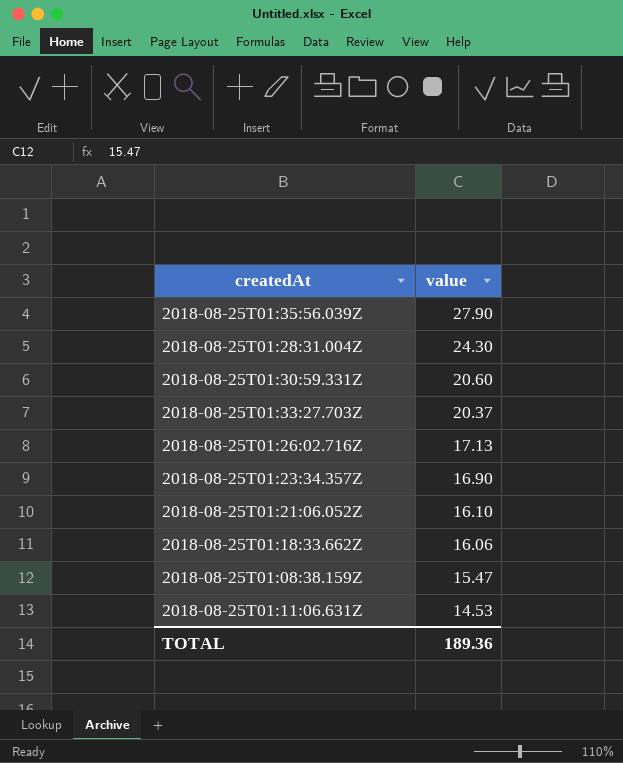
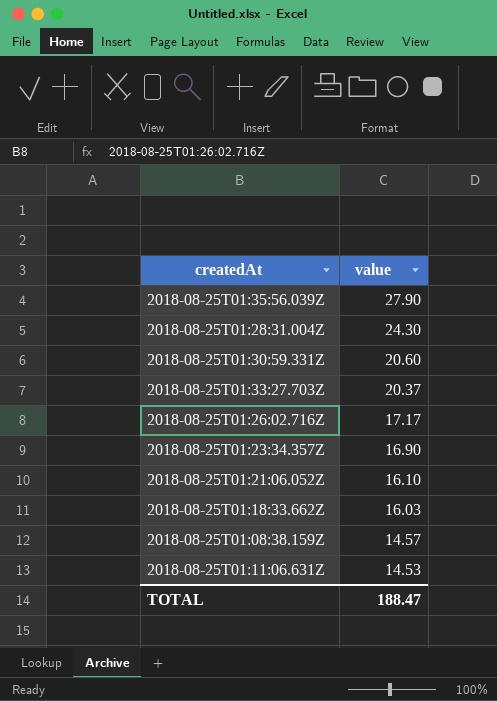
2018-08-25T01:26:02.716Z | value: 17.13 -> 17.17
2018-08-25T01:18:33.662Z | value: 16.06 -> 16.03
2018-08-25T01:08:38.159Z | value: 15.47 -> 14.57
TOTAL | value: 189.36 -> 188.47

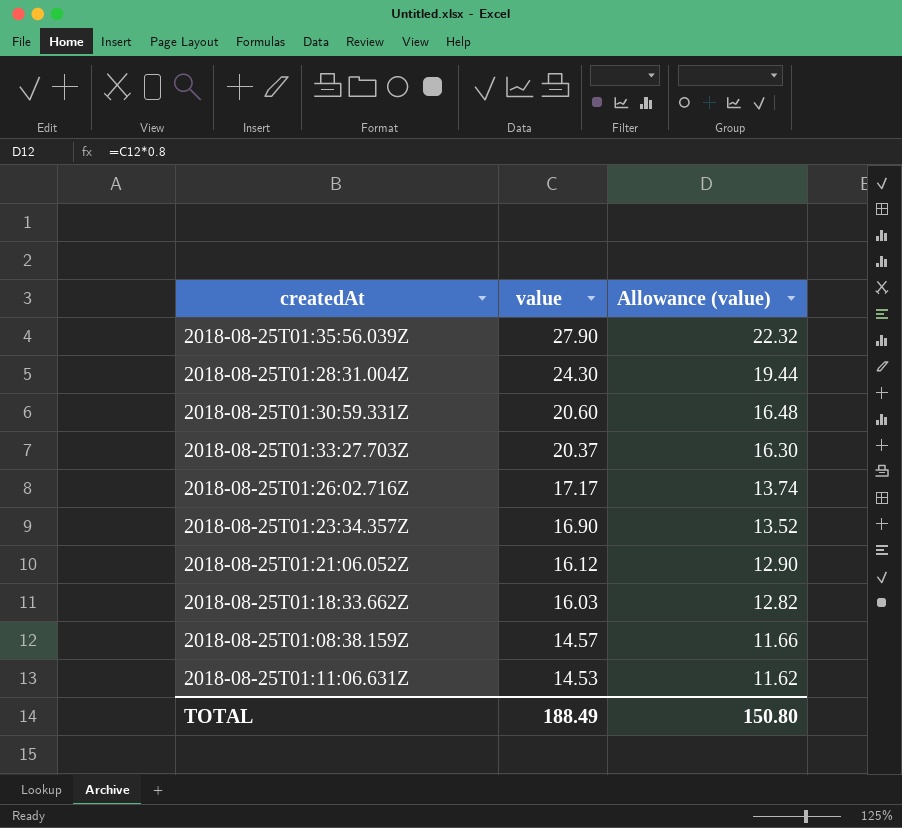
column Allowance (value) | formula: none -> [value] * 0.8
2018-08-25T01:21:06.052Z | value: 16.10 -> 16.12
TOTAL | value: 188.47 -> 188.49

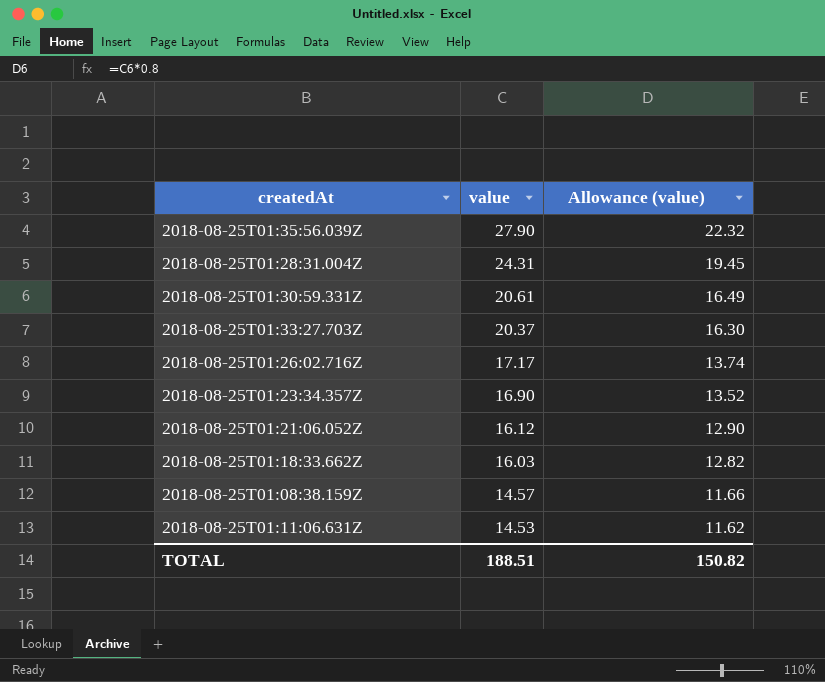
2018-08-25T01:28:31.004Z | value: 24.30 -> 24.31
2018-08-25T01:28:31.004Z | Allowance (value): 19.44 -> 19.45
2018-08-25T01:30:59.331Z | value: 20.60 -> 20.61
2018-08-25T01:30:59.331Z | Allowance (value): 16.48 -> 16.49
TOTAL | value: 188.49 -> 188.51
TOTAL | Allowance (value): 150.80 -> 150.82

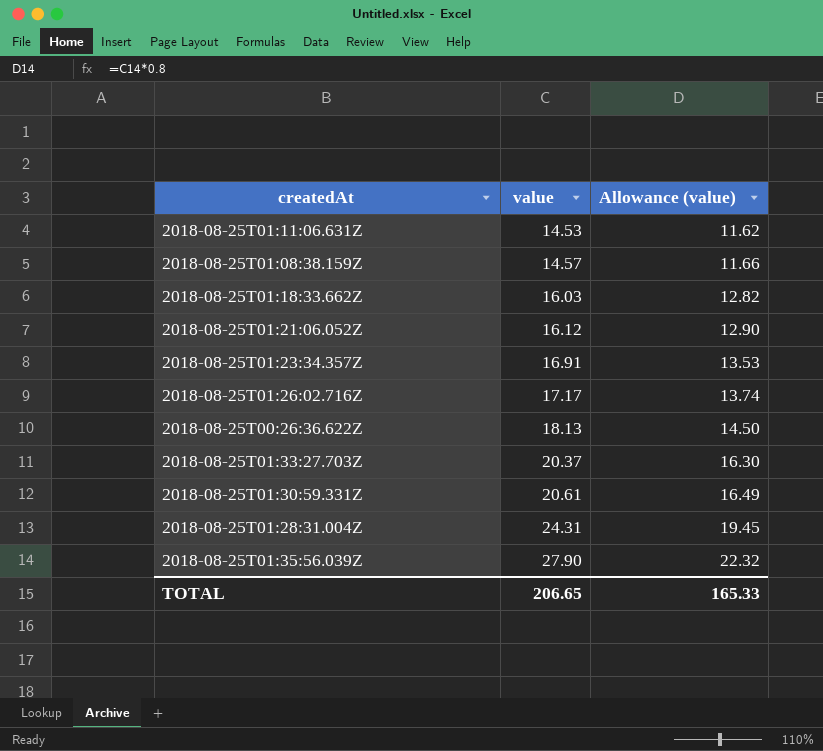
row order: value descending -> value ascending
2018-08-25T01:23:34.357Z | value: 16.90 -> 16.91
2018-08-25T01:23:34.357Z | Allowance (value): 13.52 -> 13.53
row 2018-08-25T00:26:36.622Z: none -> 18.13 | 14.50
TOTAL | value: 188.51 -> 206.65
TOTAL | Allowance (value): 150.82 -> 165.33

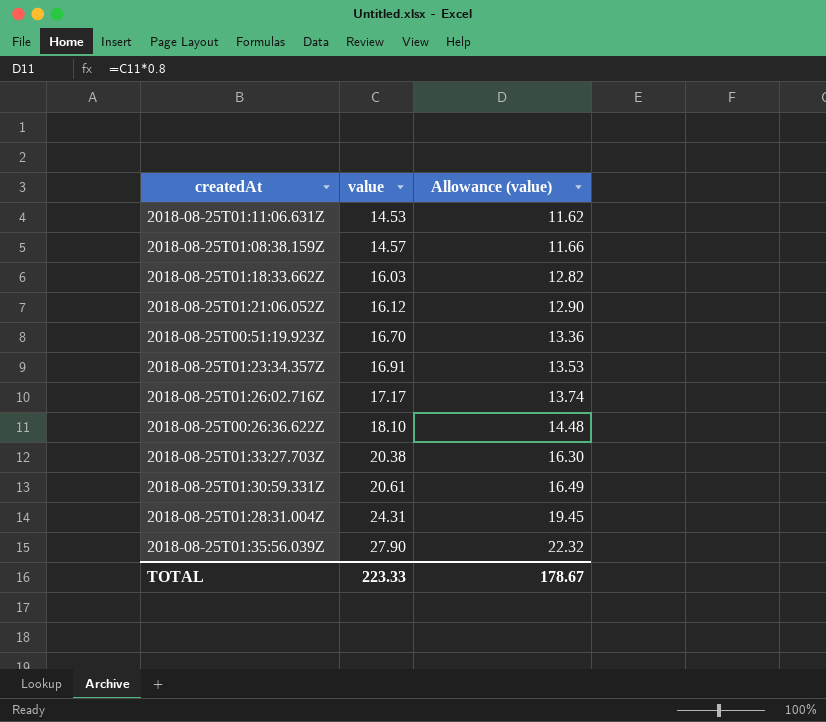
row 2018-08-25T00:51:19.923Z: none -> 16.70 | 13.36
2018-08-25T00:26:36.622Z | value: 18.13 -> 18.10
2018-08-25T00:26:36.622Z | Allowance (value): 14.50 -> 14.48
2018-08-25T01:33:27.703Z | value: 20.37 -> 20.38
TOTAL | value: 206.65 -> 223.33
TOTAL | Allowance (value): 165.33 -> 178.67

